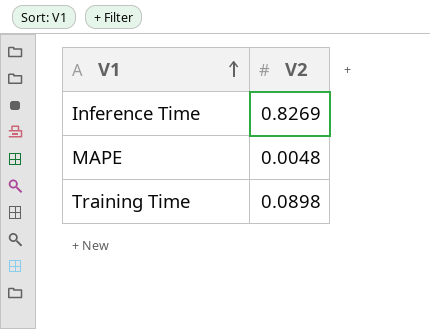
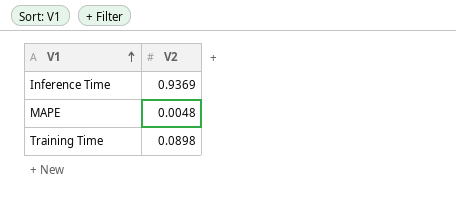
Inference Time | V2: 0.8269 -> 0.9369

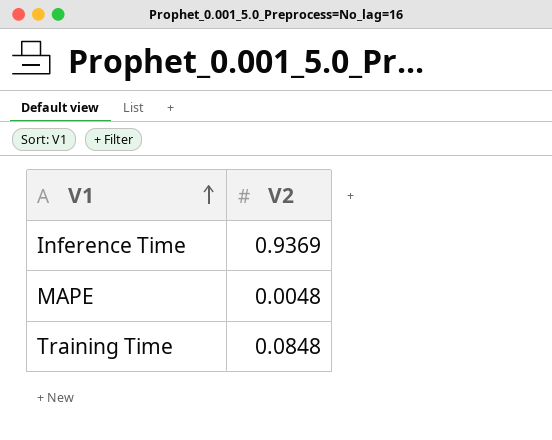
Training Time | V2: 0.0898 -> 0.0848

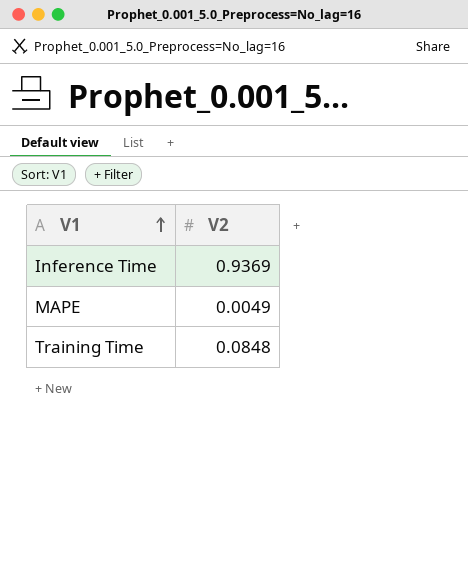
MAPE | V2: 0.0048 -> 0.0049

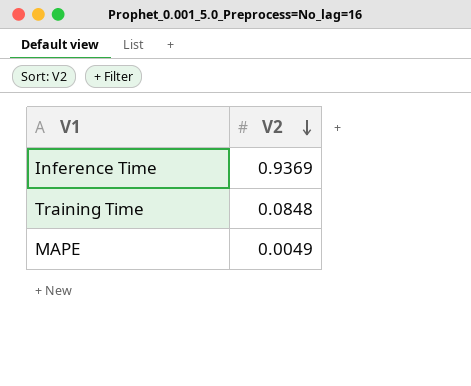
row order: V1 ascending -> V2 descending

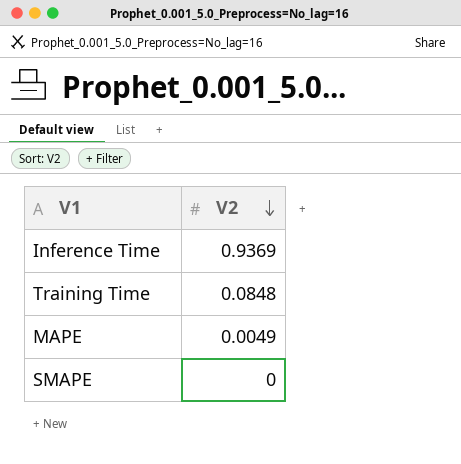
row SMAPE: none -> 0

